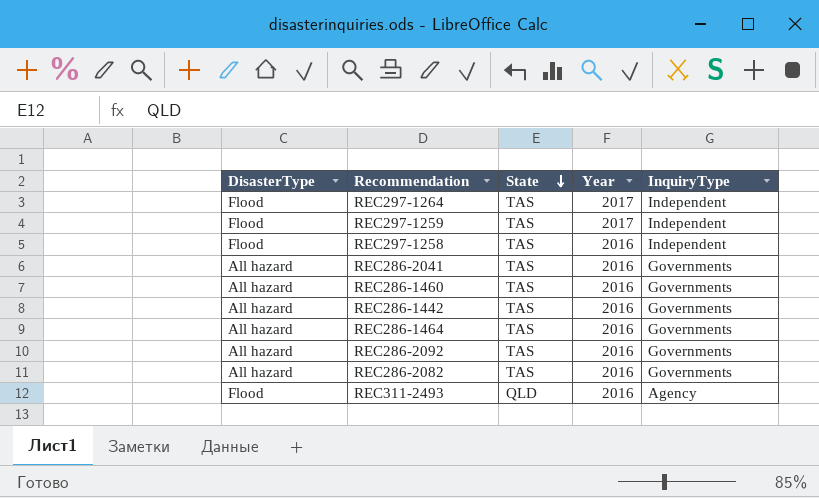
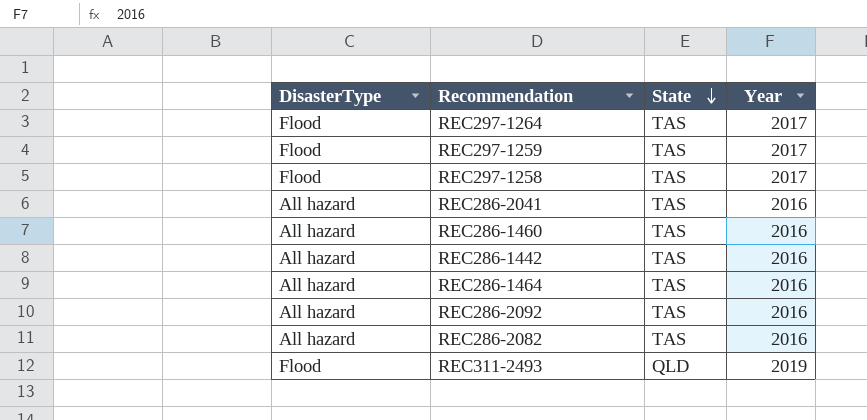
column InquiryType | position: 5 -> none
REC297-1258 | Year: 2016 -> 2017
REC311-2493 | Year: 2016 -> 2019

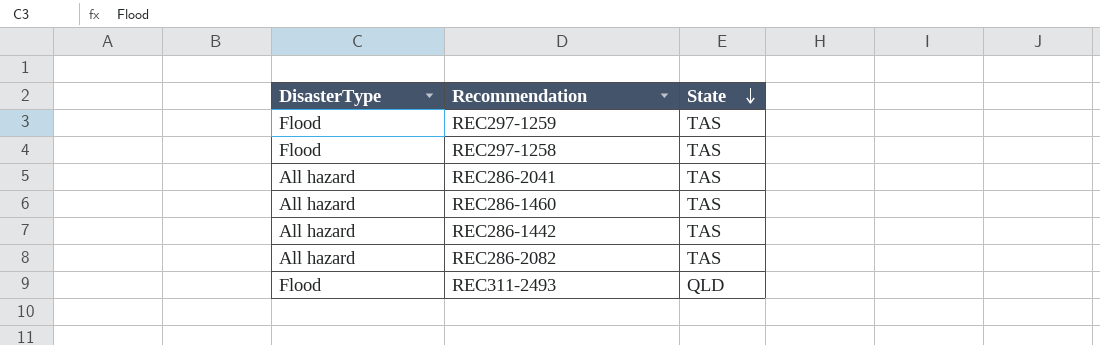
column Year | position: 4 -> none
row REC297-1264: Flood | TAS | 2017 -> none
row REC286-1464: All hazard | TAS | 2016 -> none
row REC286-2092: All hazard | TAS | 2016 -> none

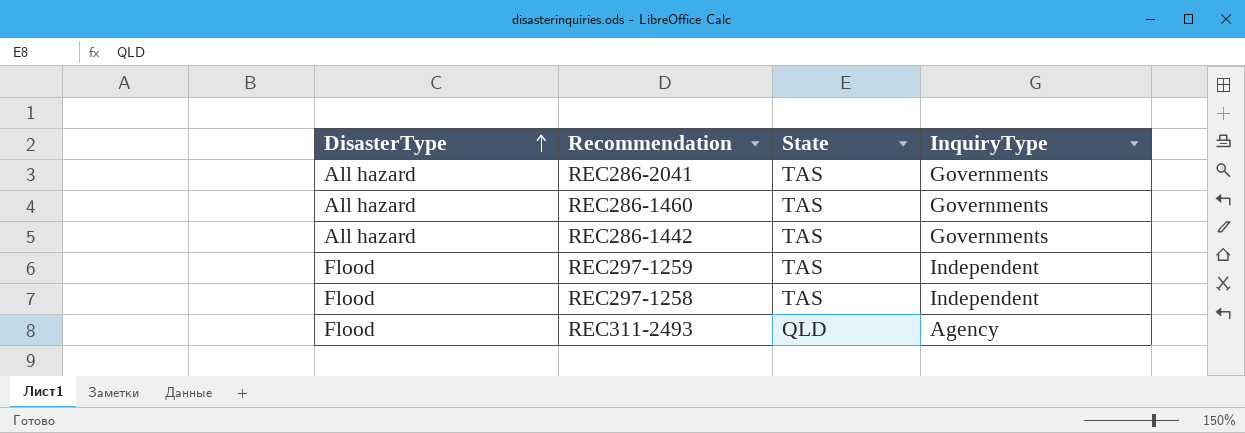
row order: State descending -> DisasterType ascending
column InquiryType | position: none -> 4
row REC286-2082: All hazard | TAS -> none

